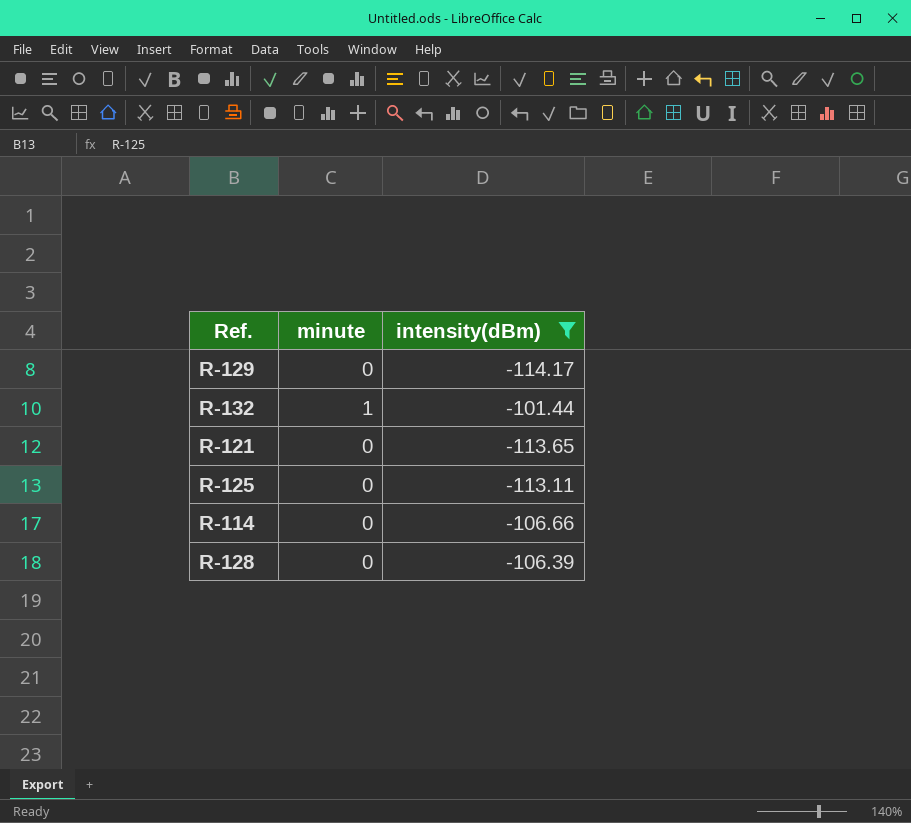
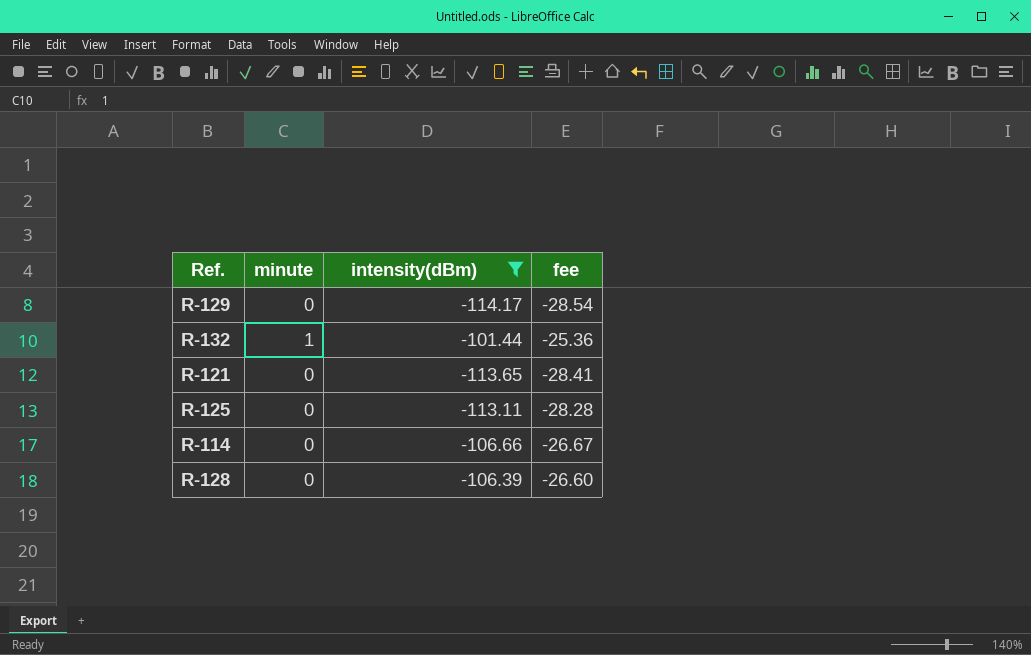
column fee | formula: none -> [intensity(dBm)] * 0.25

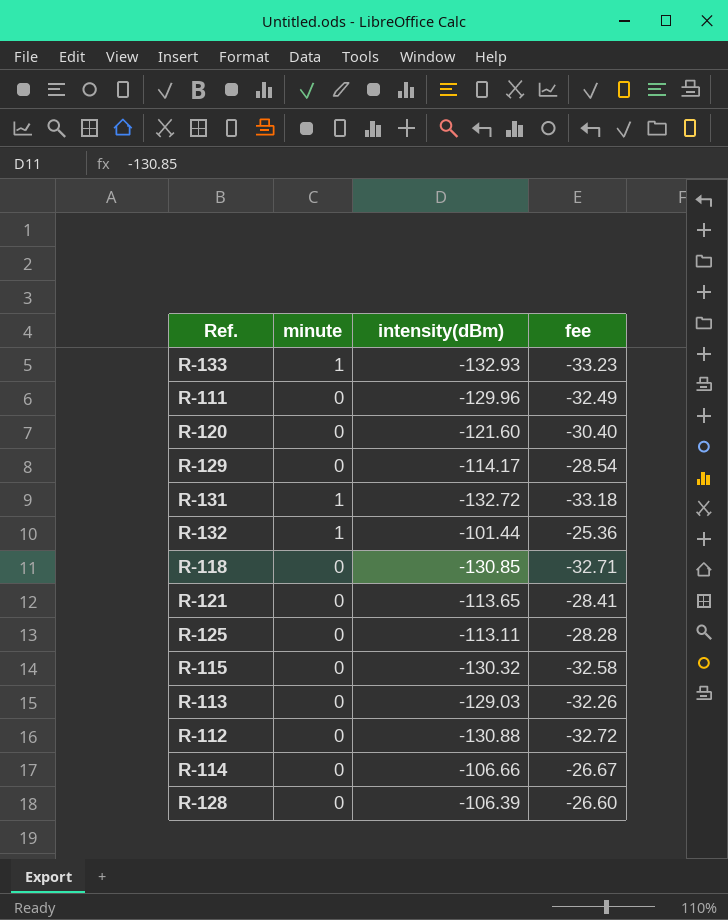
filter: intensity(dBm) >= -114.17 -> none

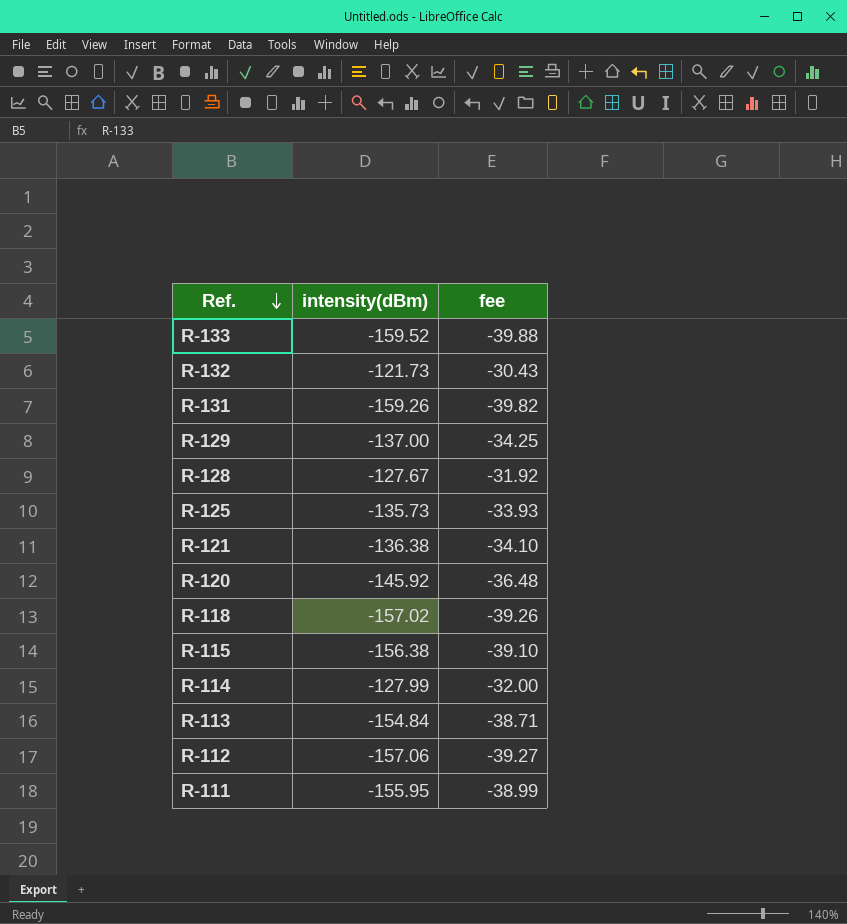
row order: none -> Ref. descending
column minute | position: 2 -> none
R-133 | intensity(dBm): -132.93 -> -159.52
R-133 | fee: -33.23 -> -39.88
R-132 | intensity(dBm): -101.44 -> -121.73
R-132 | fee: -25.36 -> -30.43
R-131 | intensity(dBm): -132.72 -> -159.26
R-131 | fee: -33.18 -> -39.82
R-129 | intensity(dBm): -114.17 -> -137.00
R-129 | fee: -28.54 -> -34.25
R-128 | intensity(dBm): -106.39 -> -127.67
R-128 | fee: -26.60 -> -31.92
R-125 | intensity(dBm): -113.11 -> -135.73
R-125 | fee: -28.28 -> -33.93
R-121 | intensity(dBm): -113.65 -> -136.38
R-121 | fee: -28.41 -> -34.10
R-120 | intensity(dBm): -121.60 -> -145.92
R-120 | fee: -30.40 -> -36.48
R-118 | intensity(dBm): -130.85 -> -157.02
R-118 | fee: -32.71 -> -39.26
R-115 | intensity(dBm): -130.32 -> -156.38
R-115 | fee: -32.58 -> -39.10
R-114 | intensity(dBm): -106.66 -> -127.99
R-114 | fee: -26.67 -> -32.00
R-113 | intensity(dBm): -129.03 -> -154.84
R-113 | fee: -32.26 -> -38.71
R-112 | intensity(dBm): -130.88 -> -157.06
R-112 | fee: -32.72 -> -39.27
R-111 | intensity(dBm): -129.96 -> -155.95
R-111 | fee: -32.49 -> -38.99

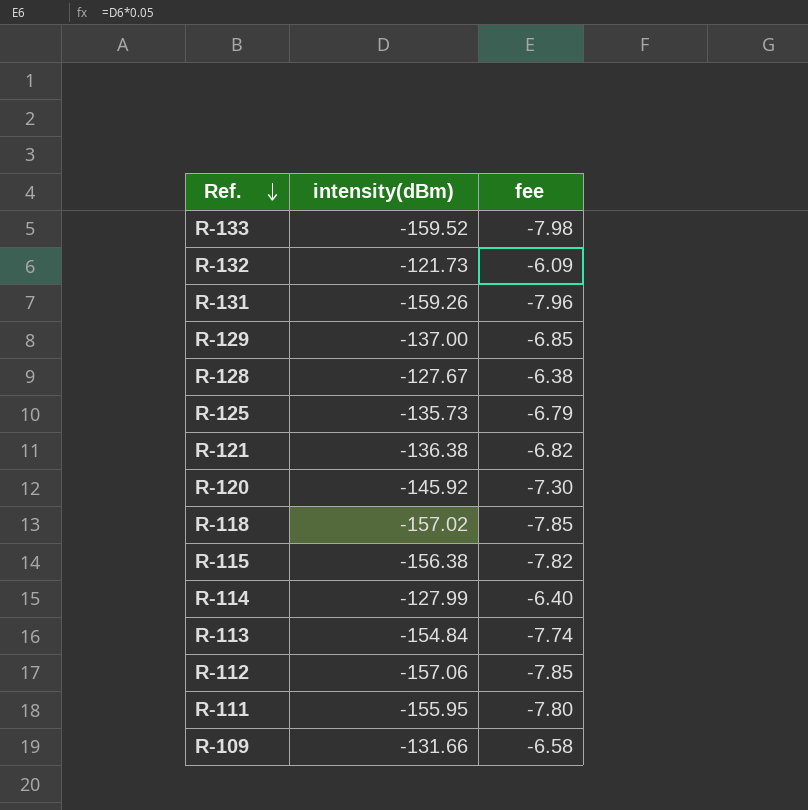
column fee | formula: [intensity(dBm)] * 0.25 -> [intensity(dBm)] * 0.05
row R-109: none -> -131.66 | -6.58

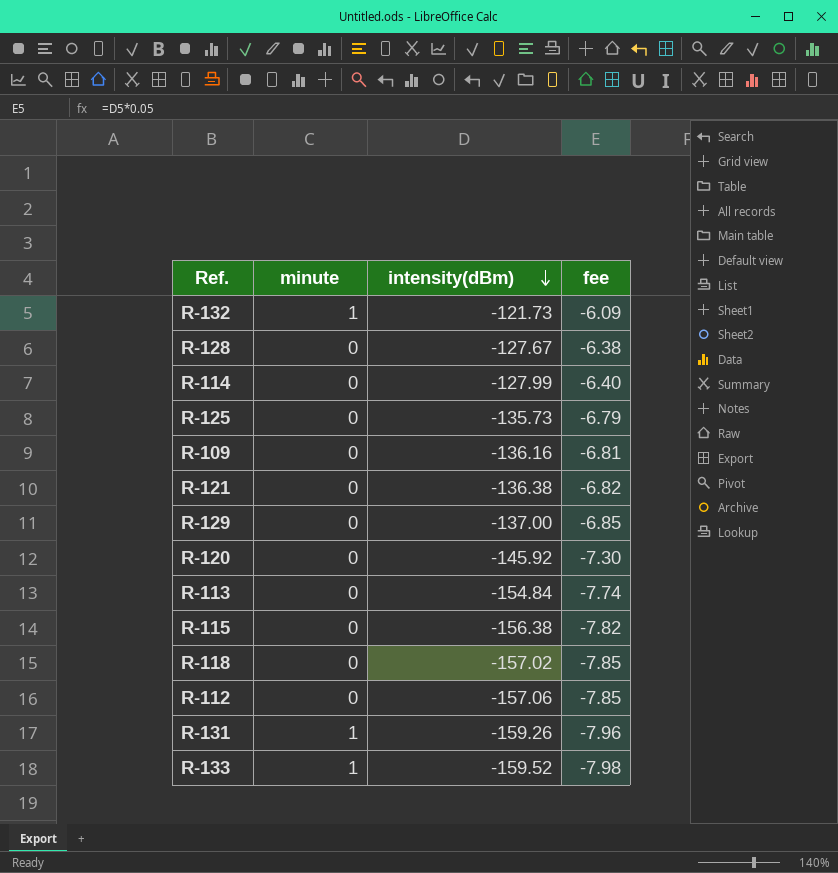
row order: Ref. descending -> intensity(dBm) descending
column minute | position: none -> 2
row R-111: -155.95 | -7.80 -> none
R-109 | intensity(dBm): -131.66 -> -136.16
R-109 | fee: -6.58 -> -6.81

